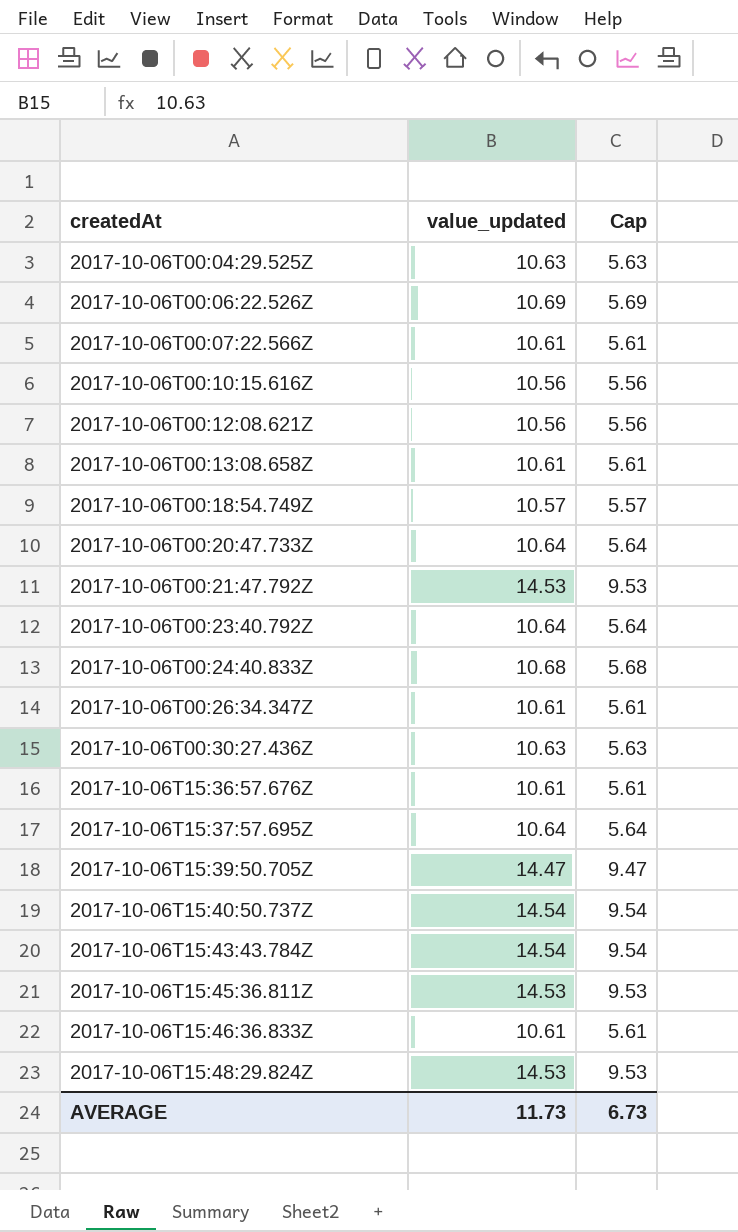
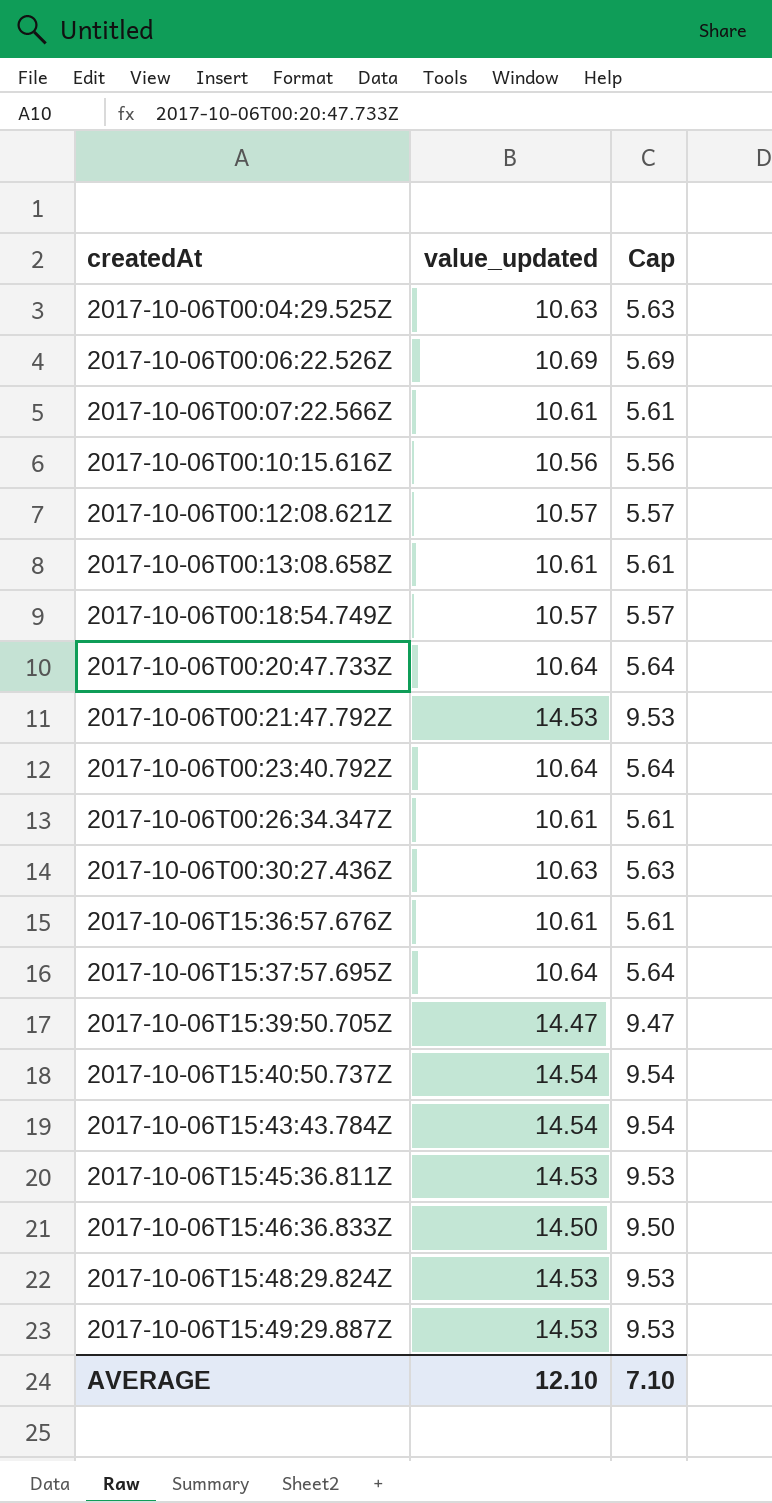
row 2017-10-06T00:24:40.833Z: 10.68 | 5.68 -> none
2017-10-06T00:12:08.621Z | value_updated: 10.56 -> 10.57
2017-10-06T00:12:08.621Z | Cap: 5.56 -> 5.57
2017-10-06T15:46:36.833Z | value_updated: 10.61 -> 14.50
2017-10-06T15:46:36.833Z | Cap: 5.61 -> 9.50
row 2017-10-06T15:49:29.887Z: none -> 14.53 | 9.53
AVERAGE | value_updated: 11.73 -> 12.10
AVERAGE | Cap: 6.73 -> 7.10

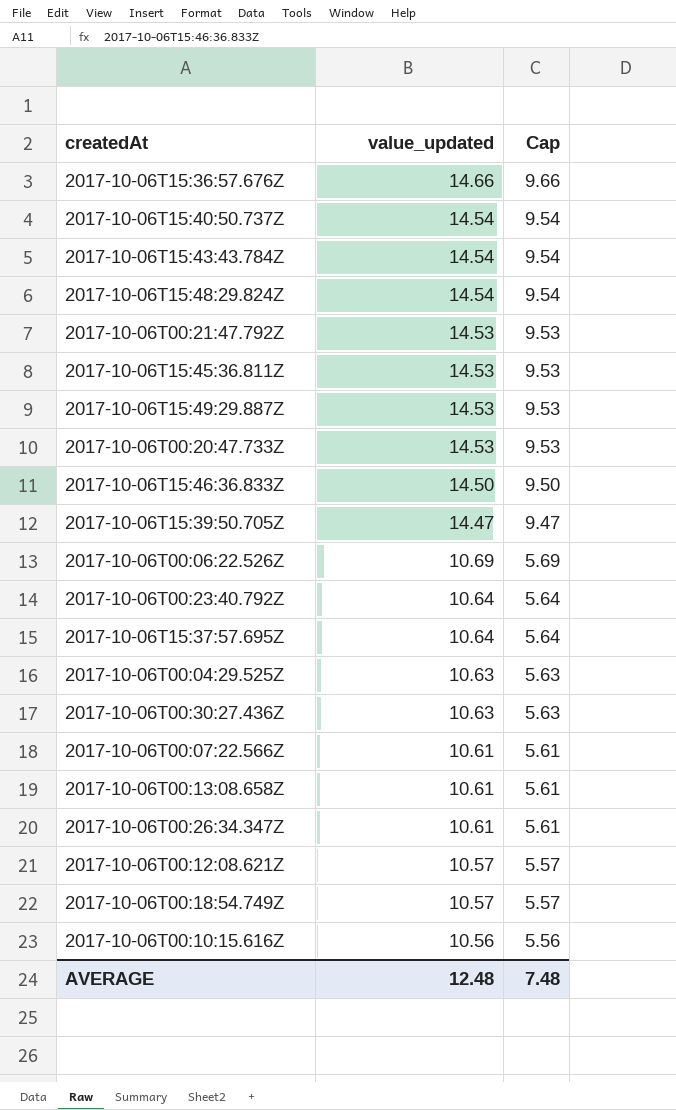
row order: createdAt ascending -> value_updated descending
2017-10-06T15:36:57.676Z | value_updated: 10.61 -> 14.66
2017-10-06T15:36:57.676Z | Cap: 5.61 -> 9.66
2017-10-06T15:48:29.824Z | value_updated: 14.53 -> 14.54
2017-10-06T15:48:29.824Z | Cap: 9.53 -> 9.54
2017-10-06T00:20:47.733Z | value_updated: 10.64 -> 14.53
2017-10-06T00:20:47.733Z | Cap: 5.64 -> 9.53
AVERAGE | value_updated: 12.10 -> 12.48
AVERAGE | Cap: 7.10 -> 7.48

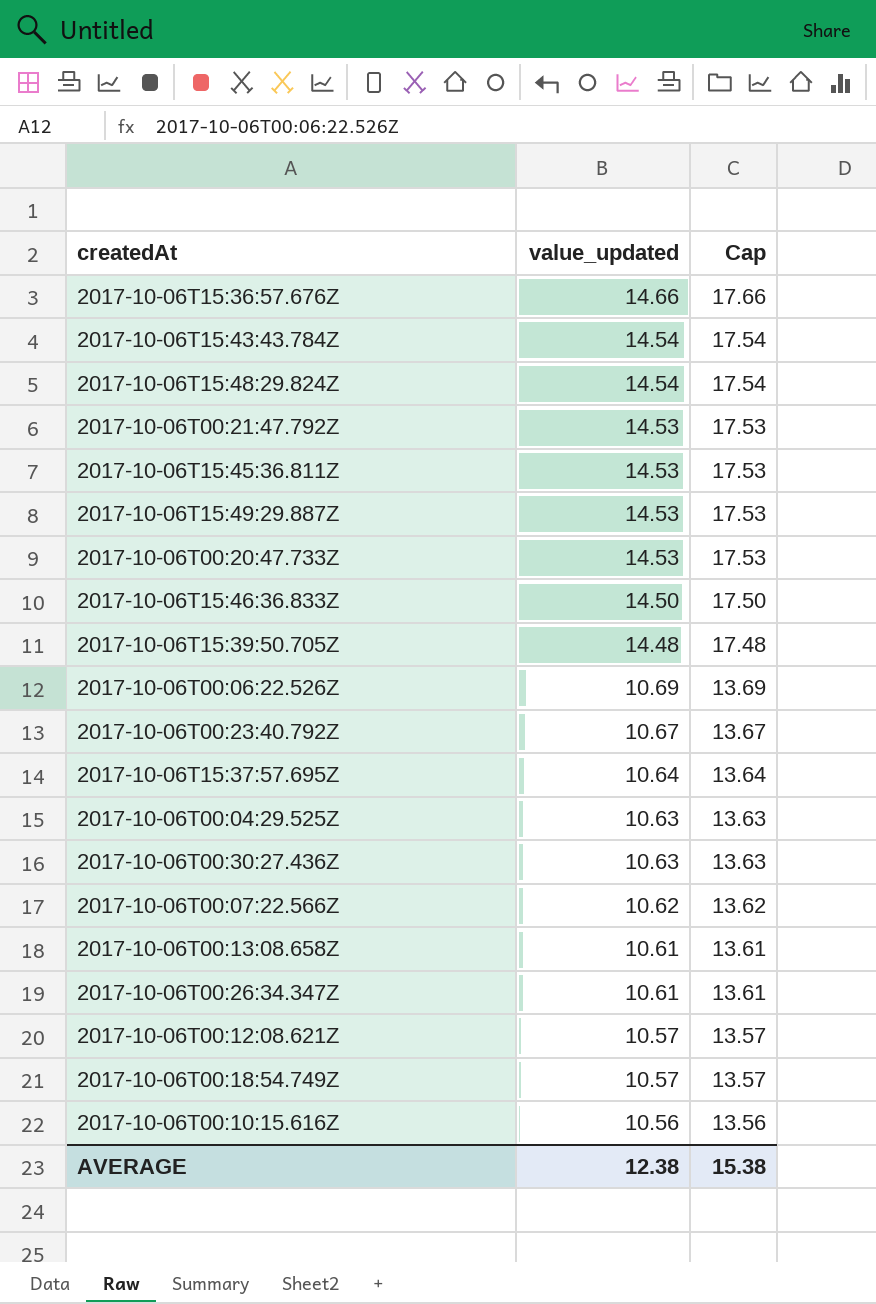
column Cap | formula: [value_updated] - 5 -> [value_updated] + 3
row 2017-10-06T15:40:50.737Z: 14.54 | 9.54 -> none
2017-10-06T15:39:50.705Z | value_updated: 14.47 -> 14.48
2017-10-06T00:23:40.792Z | value_updated: 10.64 -> 10.67
2017-10-06T00:07:22.566Z | value_updated: 10.61 -> 10.62
AVERAGE | value_updated: 12.48 -> 12.38
AVERAGE | Cap: 7.48 -> 15.38

